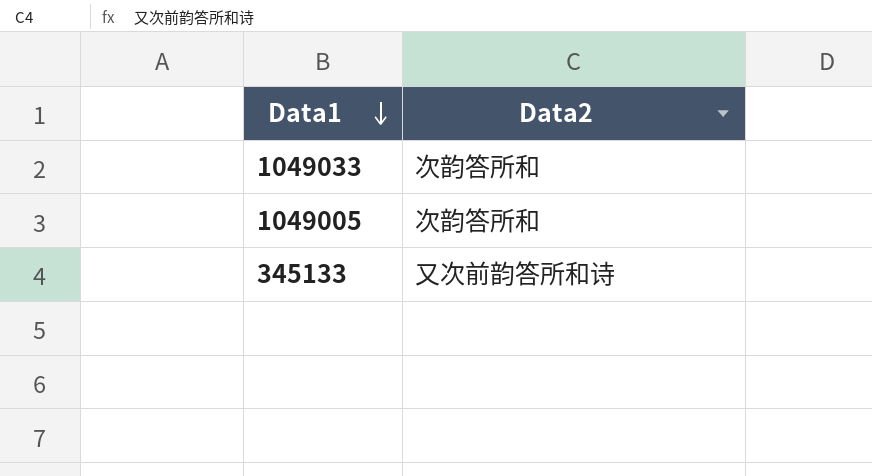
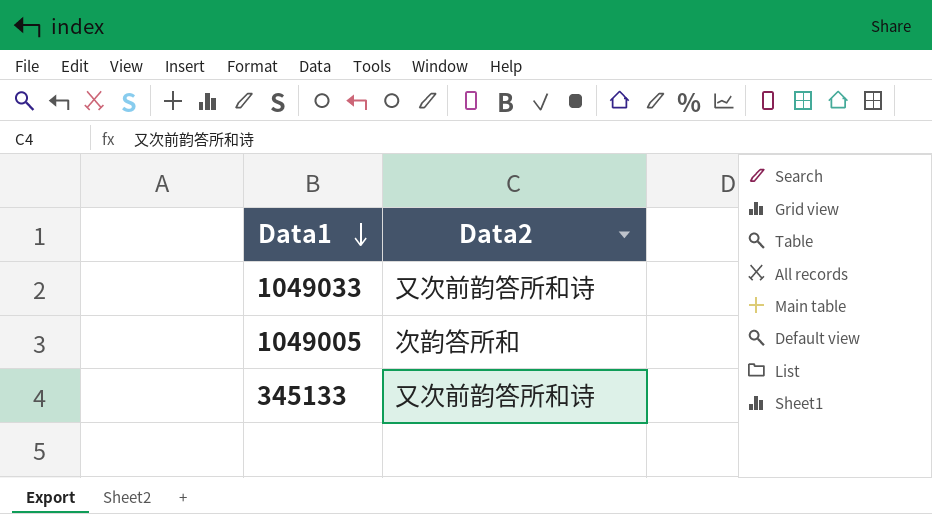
1049033 | Data2: 次韵答所和 -> 又次前韵答所和诗

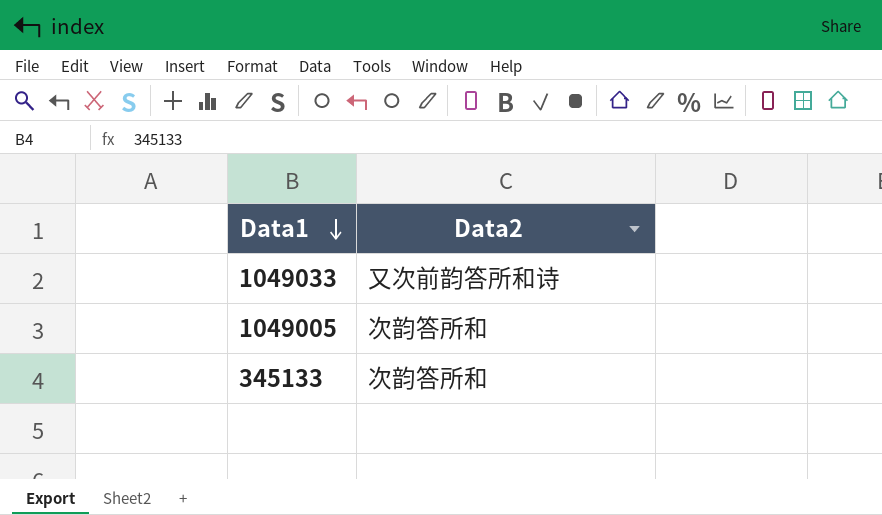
345133 | Data2: 又次前韵答所和诗 -> 次韵答所和

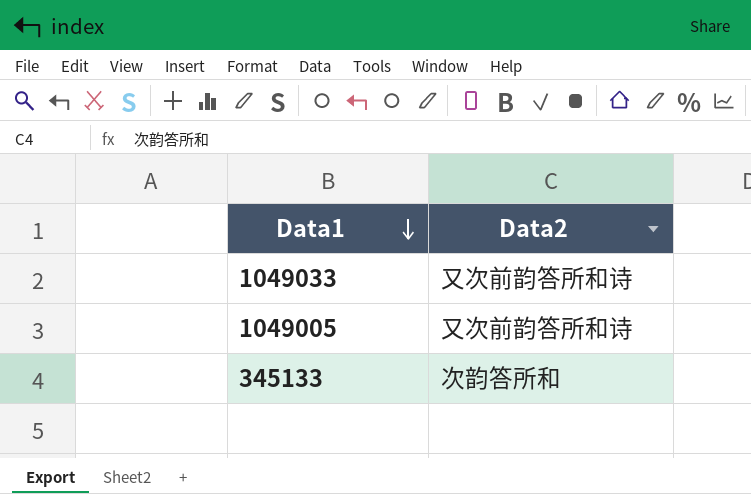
1049005 | Data2: 次韵答所和 -> 又次前韵答所和诗

